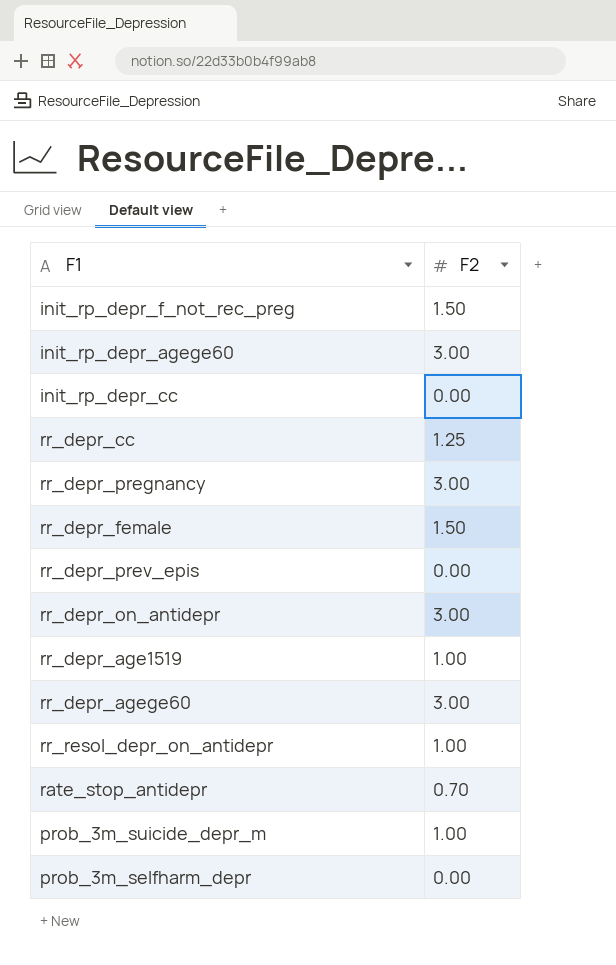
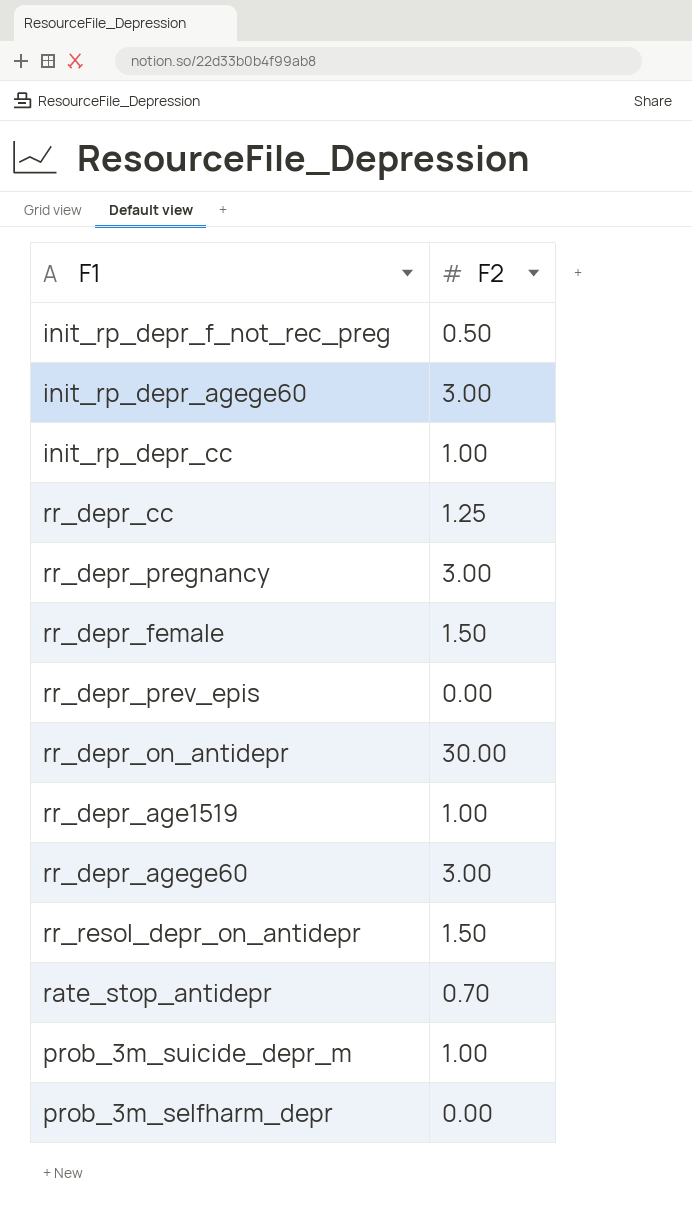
init_rp_depr_f_not_rec_preg | F2: 1.50 -> 0.50
init_rp_depr_cc | F2: 0.00 -> 1.00
rr_depr_on_antidepr | F2: 3.00 -> 30.00
rr_resol_depr_on_antidepr | F2: 1.00 -> 1.50

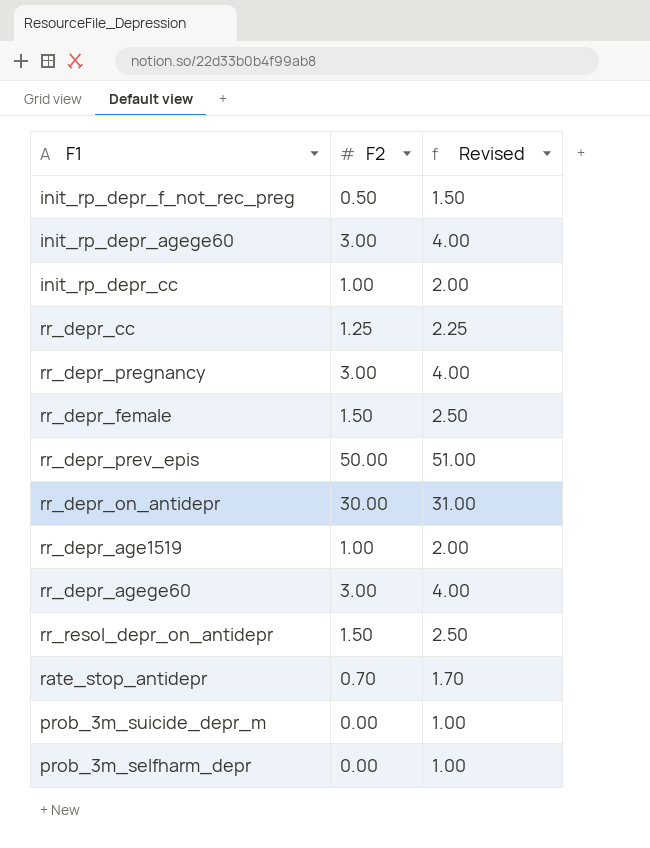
column Revised | formula: none -> [F2] + 1
rr_depr_prev_epis | F2: 0.00 -> 50.00
prob_3m_suicide_depr_m | F2: 1.00 -> 0.00

